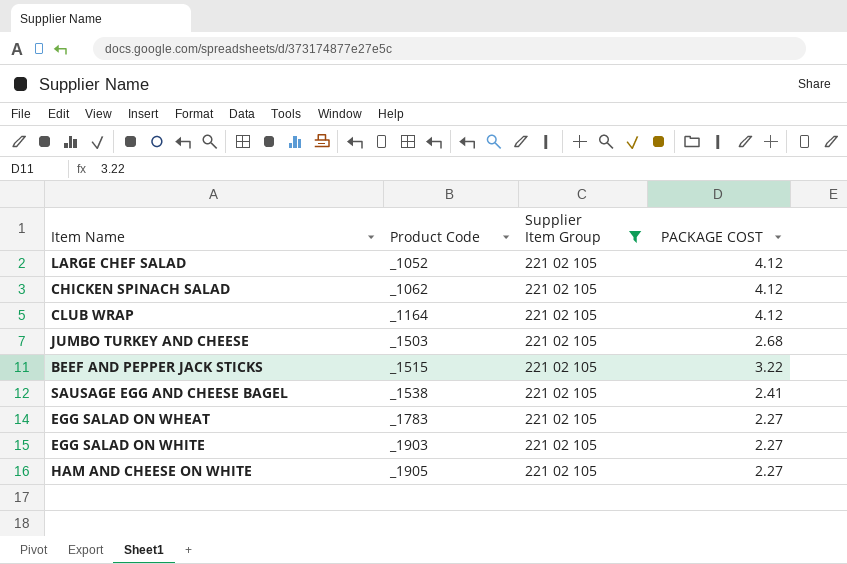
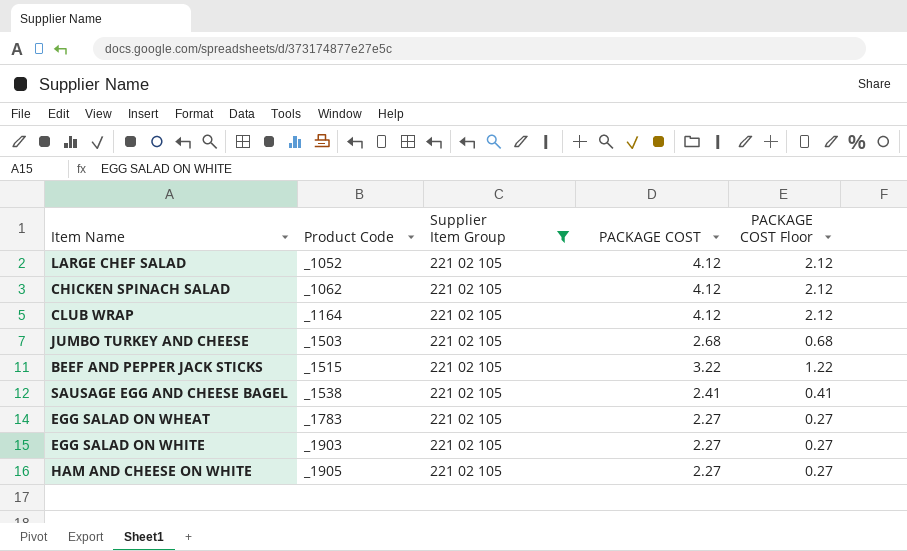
column PACKAGE COST Floor | formula: none -> [PACKAGE COST] - 2

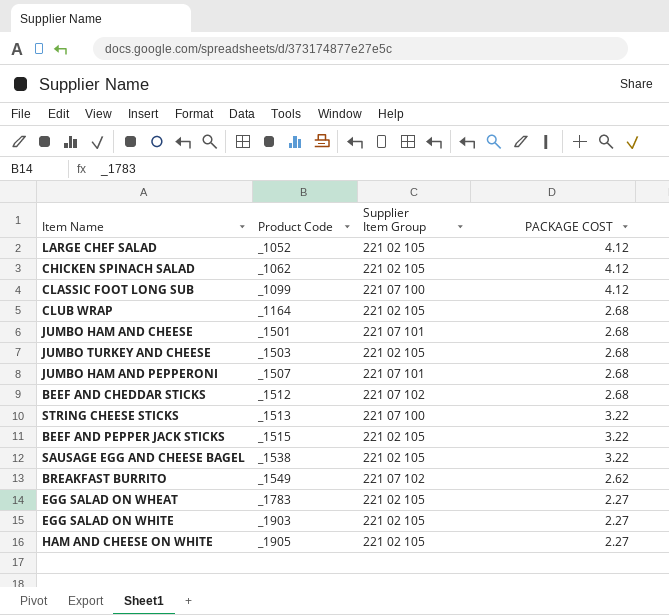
filter: Supplier Item Group = 221 02 105 -> none
column PACKAGE COST Floor | formula: [PACKAGE COST] - 2 -> none
CLUB WRAP | PACKAGE COST: 4.12 -> 2.68
SAUSAGE EGG AND CHEESE BAGEL | PACKAGE COST: 2.41 -> 3.22

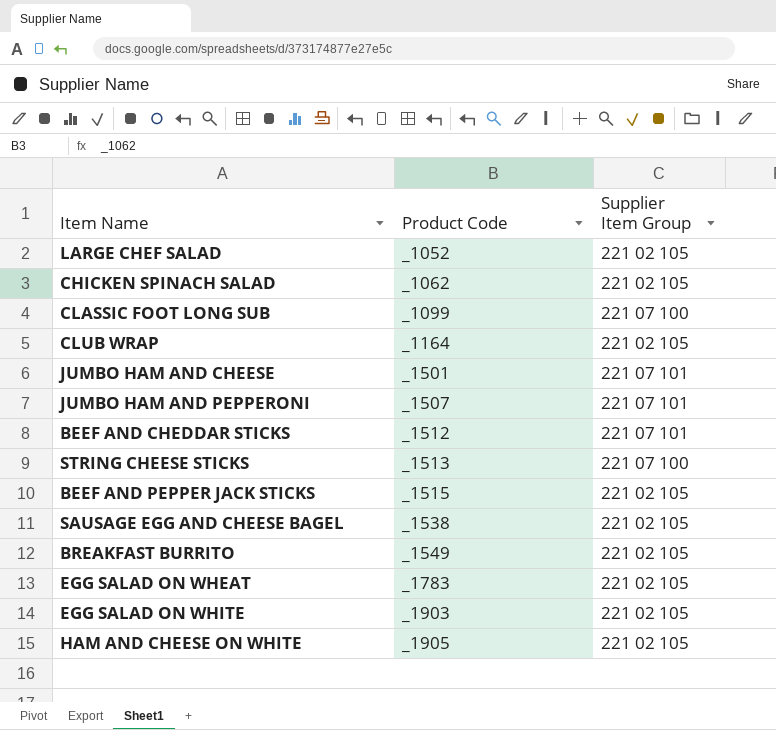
column PACKAGE COST | position: 4 -> none
row JUMBO TURKEY AND CHEESE: _1503 | 221 02 105 | 2.68 -> none
BEEF AND CHEDDAR STICKS | Supplier Item Group: 221 07 102 -> 221 07 101
BREAKFAST BURRITO | Supplier Item Group: 221 07 102 -> 221 02 105

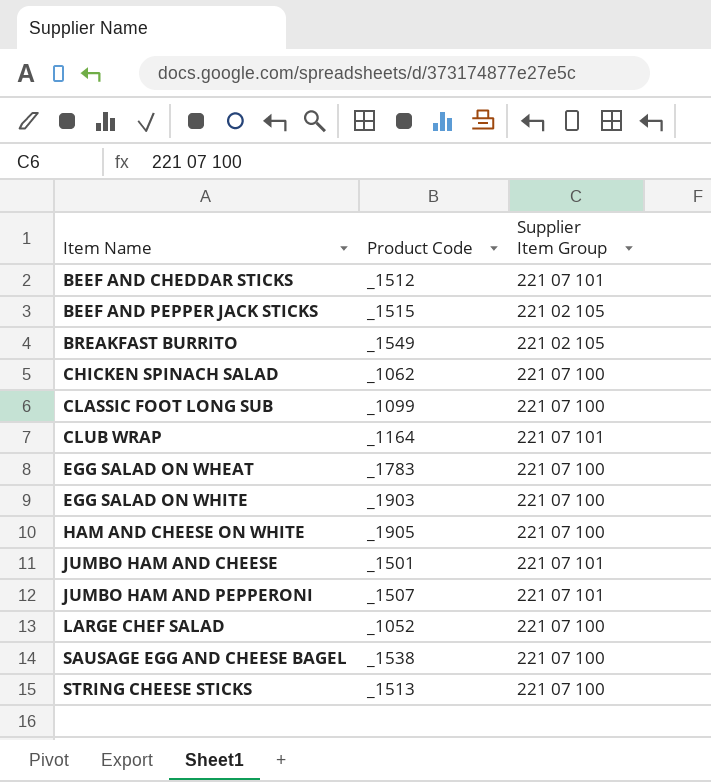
row order: Product Code ascending -> Item Name ascending
CHICKEN SPINACH SALAD | Supplier Item Group: 221 02 105 -> 221 07 100
CLUB WRAP | Supplier Item Group: 221 02 105 -> 221 07 101
EGG SALAD ON WHEAT | Supplier Item Group: 221 02 105 -> 221 07 100
EGG SALAD ON WHITE | Supplier Item Group: 221 02 105 -> 221 07 100
HAM AND CHEESE ON WHITE | Supplier Item Group: 221 02 105 -> 221 07 100
LARGE CHEF SALAD | Supplier Item Group: 221 02 105 -> 221 07 100
SAUSAGE EGG AND CHEESE BAGEL | Supplier Item Group: 221 02 105 -> 221 07 100

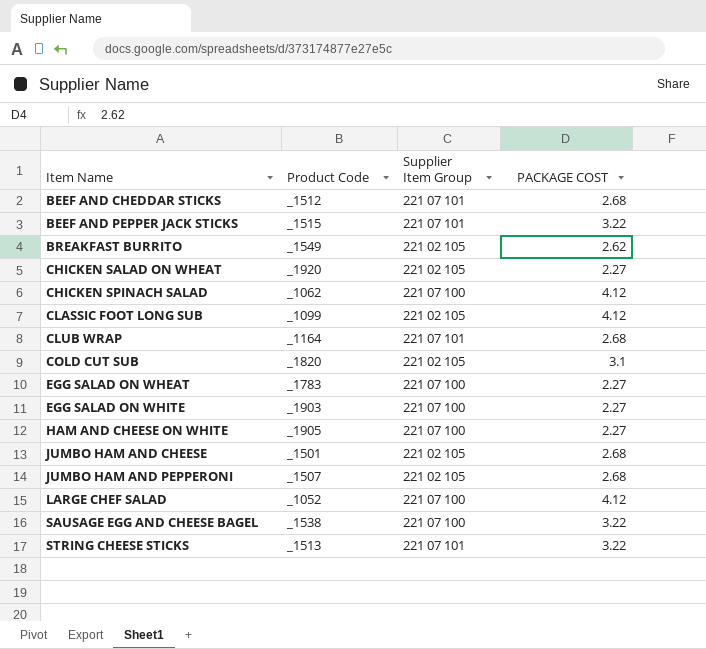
column PACKAGE COST | position: none -> 4
BEEF AND PEPPER JACK STICKS | Supplier Item Group: 221 02 105 -> 221 07 101
row CHICKEN SALAD ON WHEAT: none -> _1920 | 221 02 105 | 2.27
CLASSIC FOOT LONG SUB | Supplier Item Group: 221 07 100 -> 221 02 105
row COLD CUT SUB: none -> _1820 | 221 02 105 | 3.1
JUMBO HAM AND CHEESE | Supplier Item Group: 221 07 101 -> 221 02 105
JUMBO HAM AND PEPPERONI | Supplier Item Group: 221 07 101 -> 221 02 105
STRING CHEESE STICKS | Supplier Item Group: 221 07 100 -> 221 07 101

